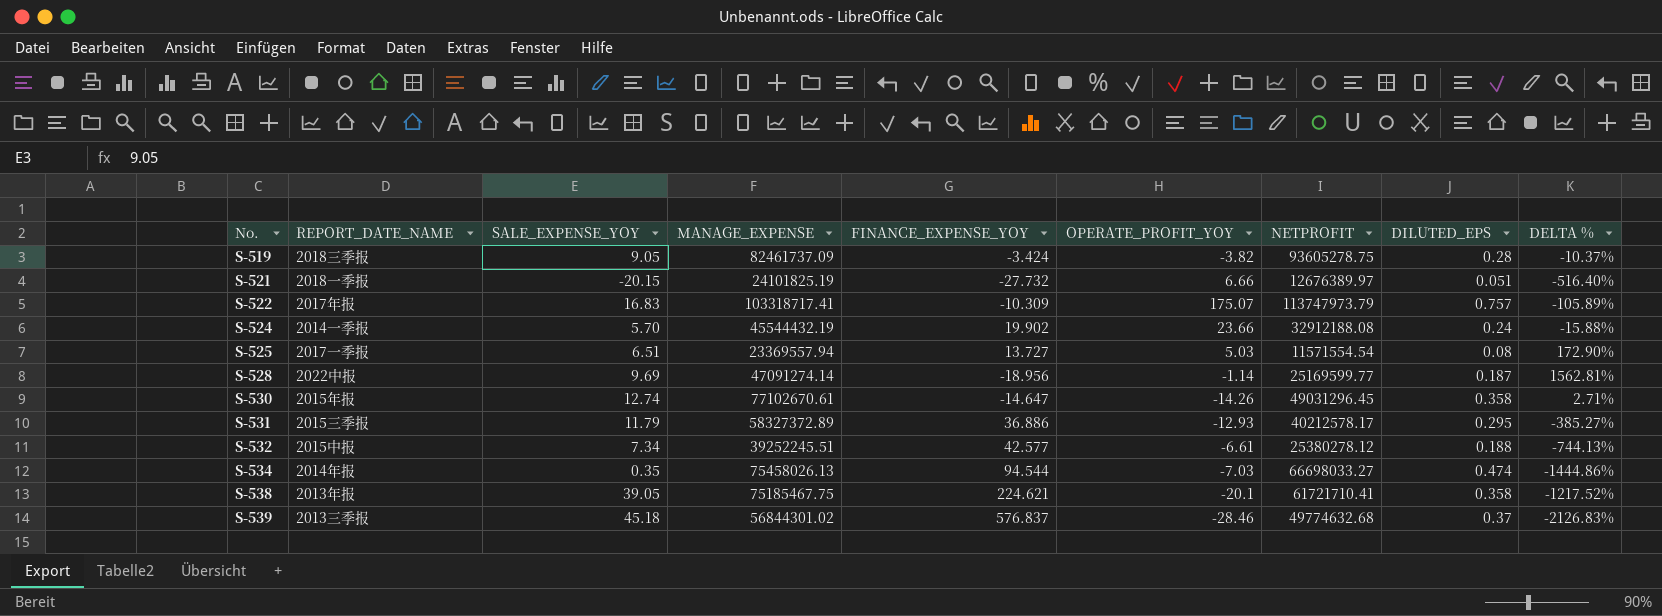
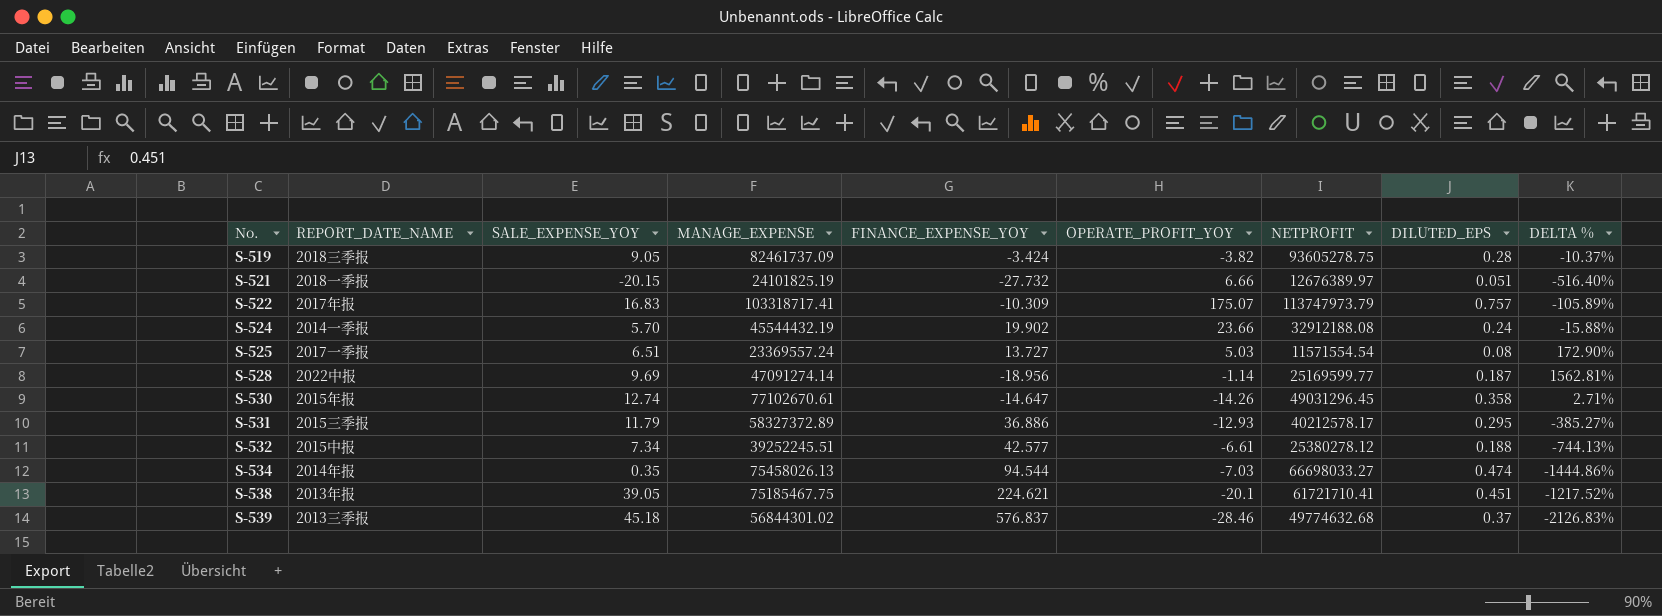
S-525 | MANAGE_EXPENSE: 23369557.94 -> 23369557.24
S-538 | DILUTED_EPS: 0.358 -> 0.451

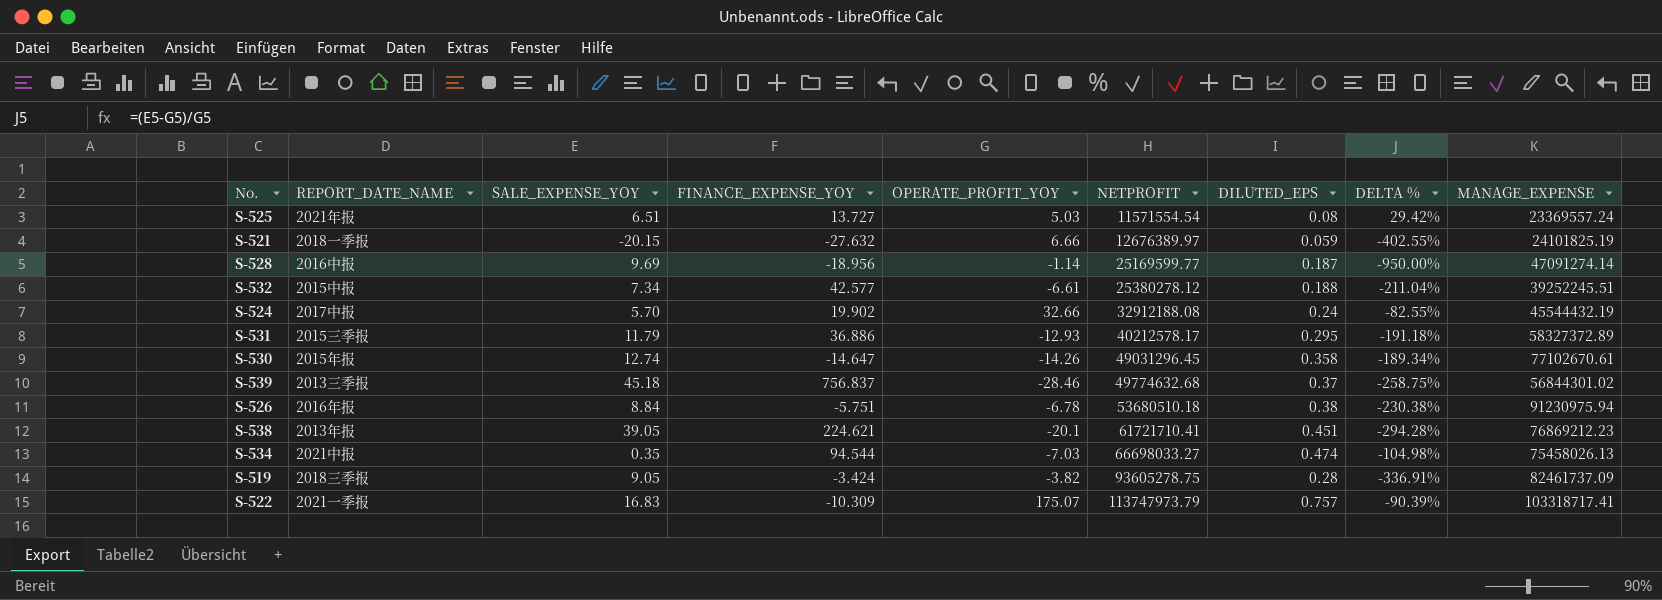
row order: No. ascending -> NETPROFIT ascending
column DELTA % | formula: ([FINANCE_EXPENSE_YOY] - [OPERATE_PROFIT_YOY]) / [OPERATE_PROFIT_YOY] -> ([SALE_EXPENSE_YOY] - [OPERATE_PROFIT_YOY]) / [OPERATE_PROFIT_YOY]
column MANAGE_EXPENSE | position: 4 -> 9
S-525 | REPORT_DATE_NAME: 2017一季报 -> 2021年报
S-521 | FINANCE_EXPENSE_YOY: -27.732 -> -27.632
S-521 | DILUTED_EPS: 0.051 -> 0.059
S-528 | REPORT_DATE_NAME: 2022中报 -> 2016中报
S-524 | REPORT_DATE_NAME: 2014一季报 -> 2017中报
S-524 | OPERATE_PROFIT_YOY: 23.66 -> 32.66
S-539 | FINANCE_EXPENSE_YOY: 576.837 -> 756.837
row S-526: none -> 2016年报 | 8.84 | -5.751 | -6.78 | 53680510.18 | 0.38 | -230.38% | 91230975.94
S-538 | MANAGE_EXPENSE: 75185467.75 -> 76869212.23
S-534 | REPORT_DATE_NAME: 2014年报 -> 2021中报
S-522 | REPORT_DATE_NAME: 2017年报 -> 2021一季报

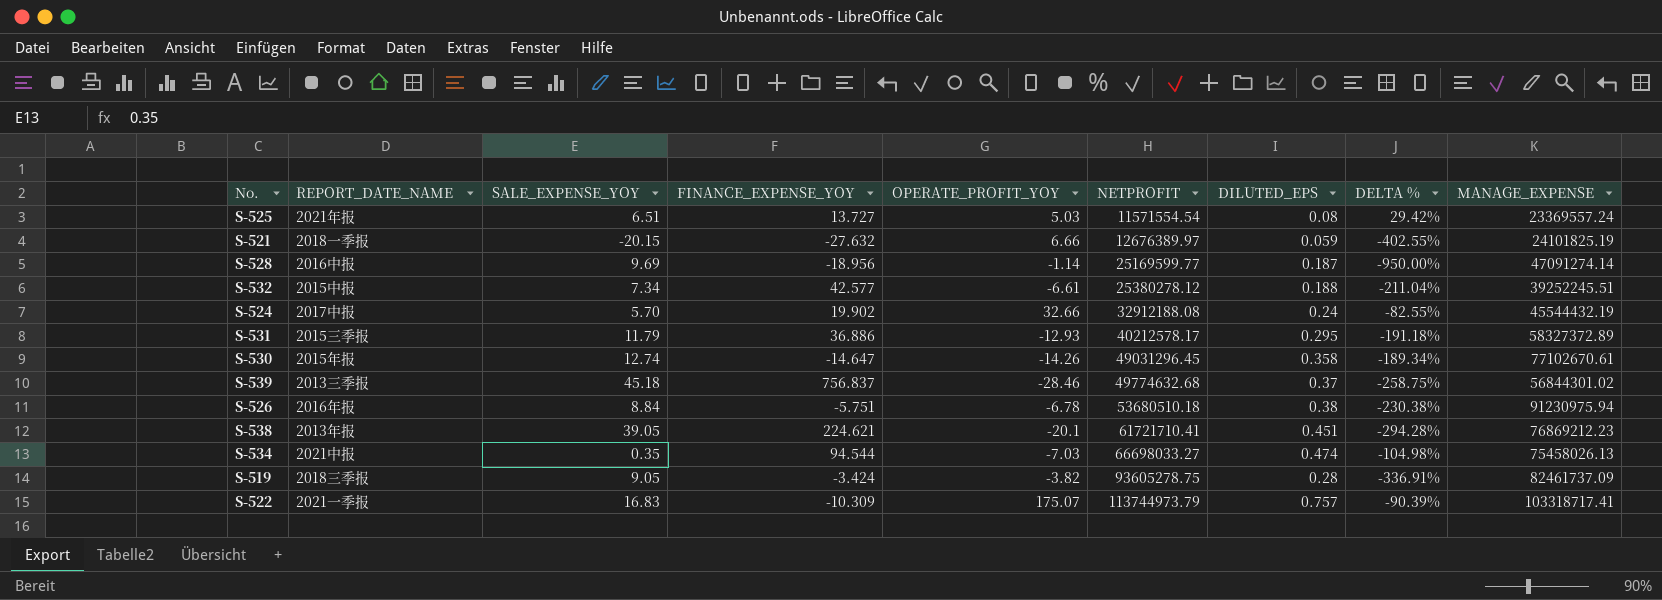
S-522 | NETPROFIT: 113747973.79 -> 113744973.79

